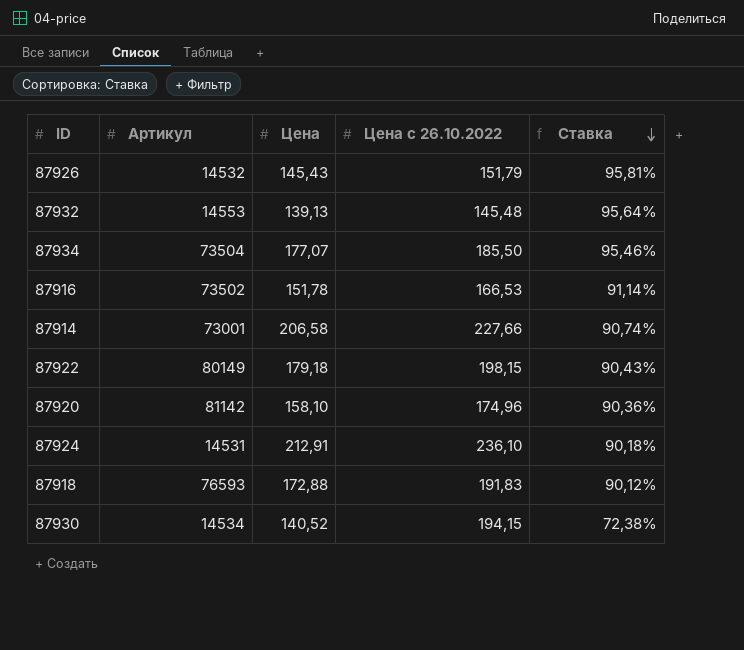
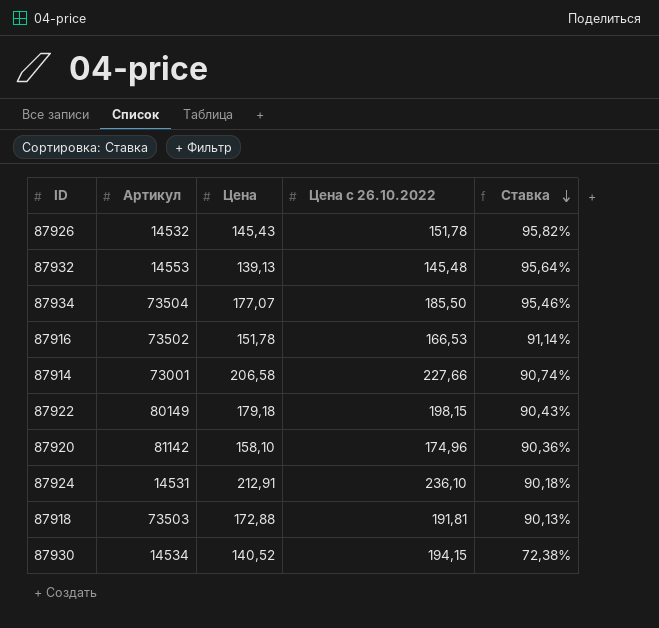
87926 | Цена с 26.10.2022: 151,79 -> 151,78
87926 | Ставка: 95,81% -> 95,82%
87918 | Артикул: 76593 -> 73503
87918 | Цена с 26.10.2022: 191,83 -> 191,81
87918 | Ставка: 90,12% -> 90,13%

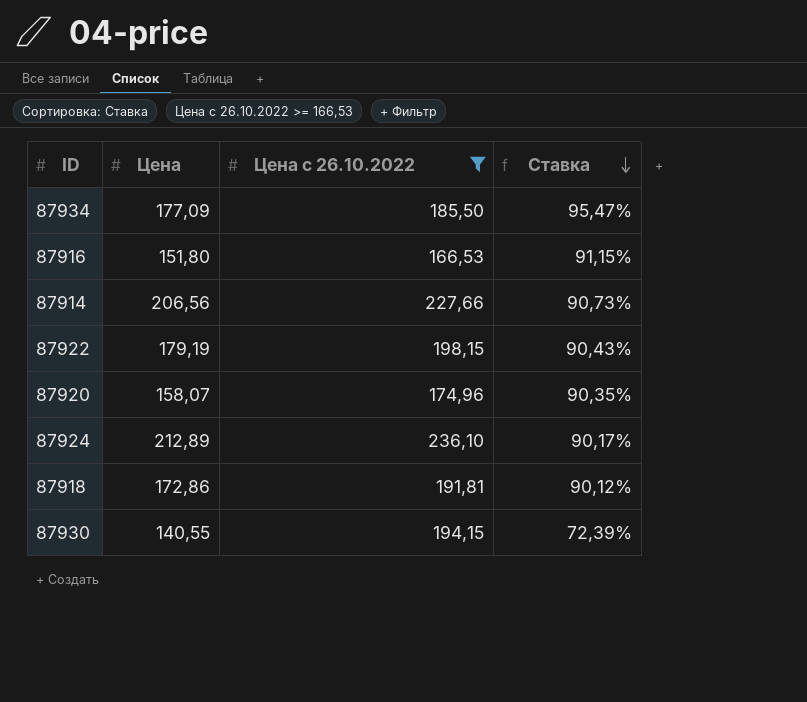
filter: none -> Цена с 26.10.2022 >= 166,53
column Артикул | position: 2 -> none
87934 | Цена: 177,07 -> 177,09
87934 | Ставка: 95,46% -> 95,47%
87916 | Цена: 151,78 -> 151,80
87916 | Ставка: 91,14% -> 91,15%
87914 | Цена: 206,58 -> 206,56
87914 | Ставка: 90,74% -> 90,73%
87922 | Цена: 179,18 -> 179,19
87920 | Цена: 158,10 -> 158,07
87920 | Ставка: 90,36% -> 90,35%
87924 | Цена: 212,91 -> 212,89
87924 | Ставка: 90,18% -> 90,17%
87918 | Цена: 172,88 -> 172,86
87918 | Ставка: 90,13% -> 90,12%
87930 | Цена: 140,52 -> 140,55
87930 | Ставка: 72,38% -> 72,39%

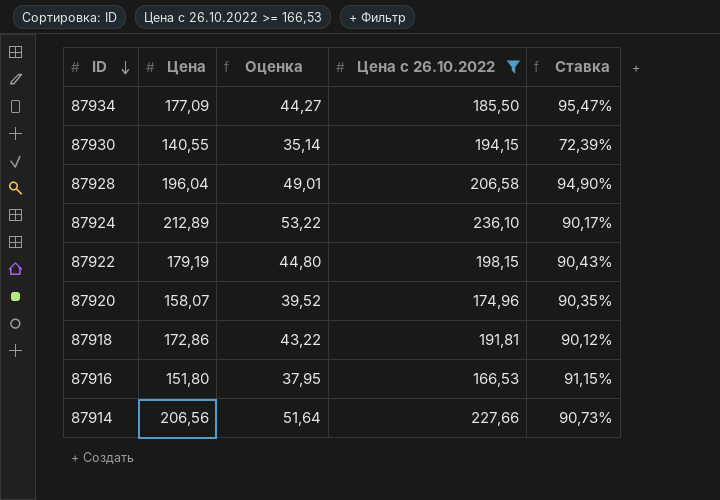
row order: Ставка descending -> ID descending
column Оценка | formula: none -> [Цена] * 0,25
row 87928: none -> 196,04 | 49,01 | 206,58 | 94,90%

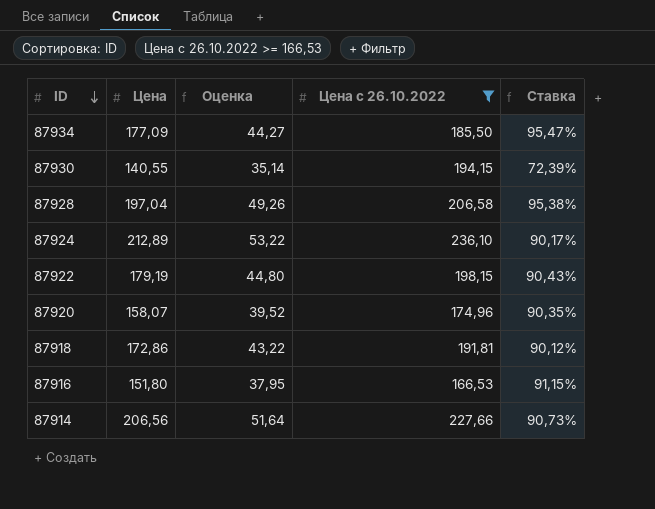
87928 | Цена: 196,04 -> 197,04
87928 | Оценка: 49,01 -> 49,26
87928 | Ставка: 94,90% -> 95,38%

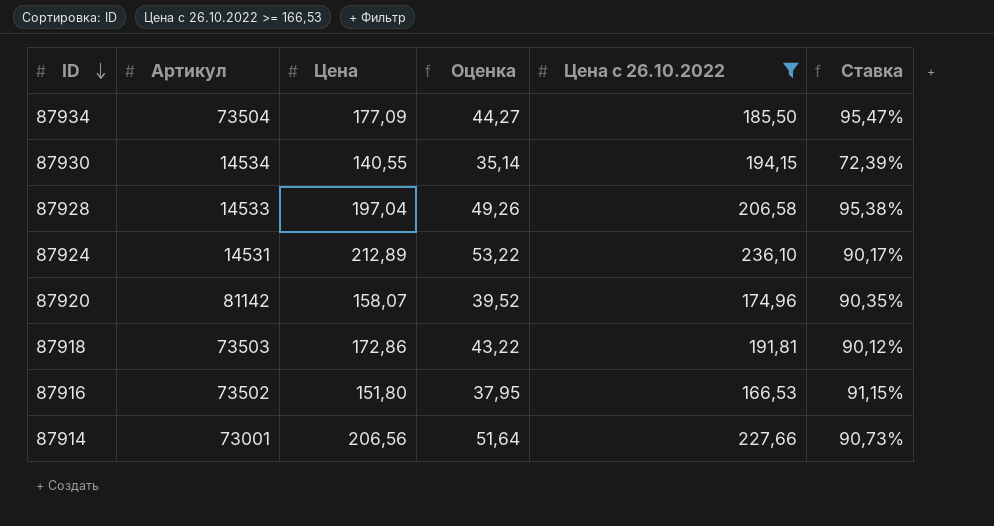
column Артикул | position: none -> 2
row 87922: 179,19 | 44,80 | 198,15 | 90,43% -> none

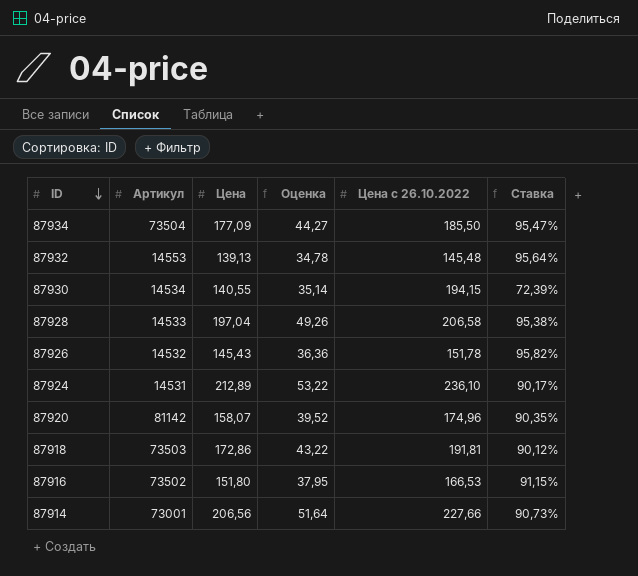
filter: Цена с 26.10.2022 >= 166,53 -> none

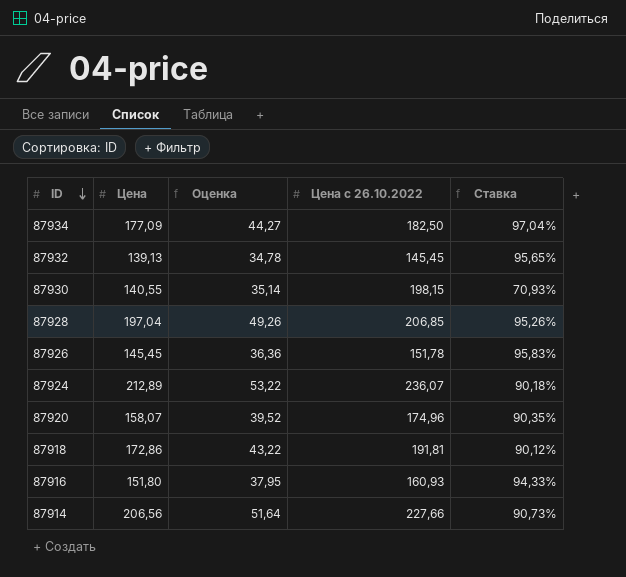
column Артикул | position: 2 -> none
87934 | Цена с 26.10.2022: 185,50 -> 182,50
87934 | Ставка: 95,47% -> 97,04%
87932 | Цена с 26.10.2022: 145,48 -> 145,45
87932 | Ставка: 95,64% -> 95,65%
87930 | Цена с 26.10.2022: 194,15 -> 198,15
87930 | Ставка: 72,39% -> 70,93%
87928 | Цена с 26.10.2022: 206,58 -> 206,85
87928 | Ставка: 95,38% -> 95,26%
87926 | Цена: 145,43 -> 145,45
87926 | Ставка: 95,82% -> 95,83%
87924 | Цена с 26.10.2022: 236,10 -> 236,07
87924 | Ставка: 90,17% -> 90,18%
87916 | Цена с 26.10.2022: 166,53 -> 160,93
87916 | Ставка: 91,15% -> 94,33%

